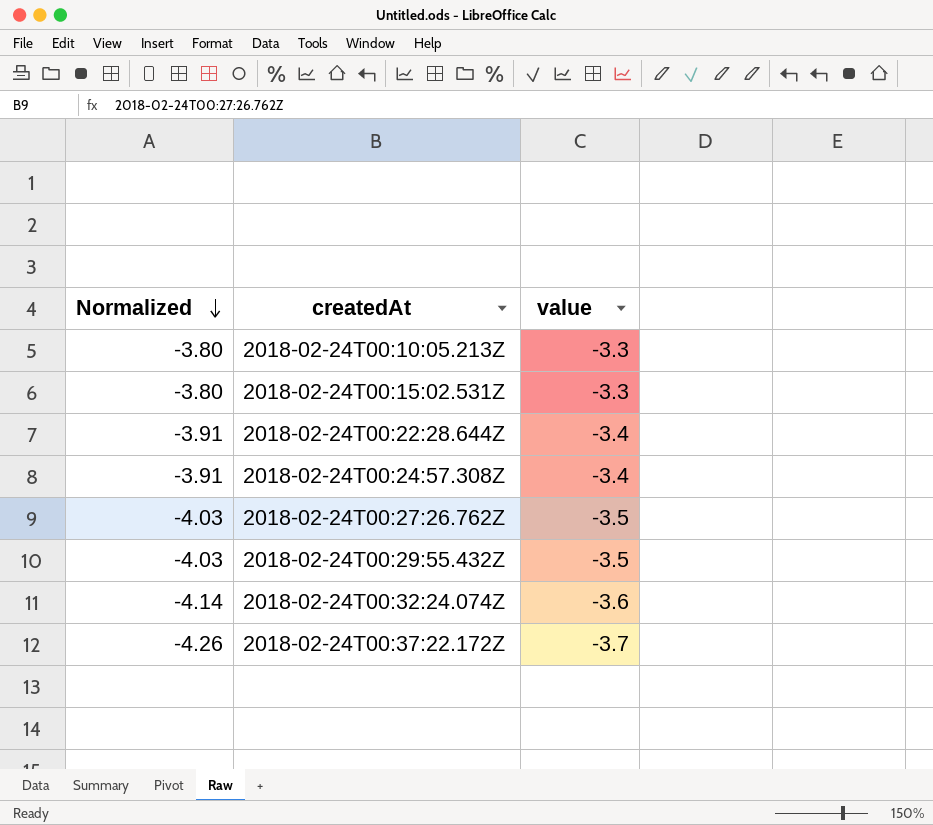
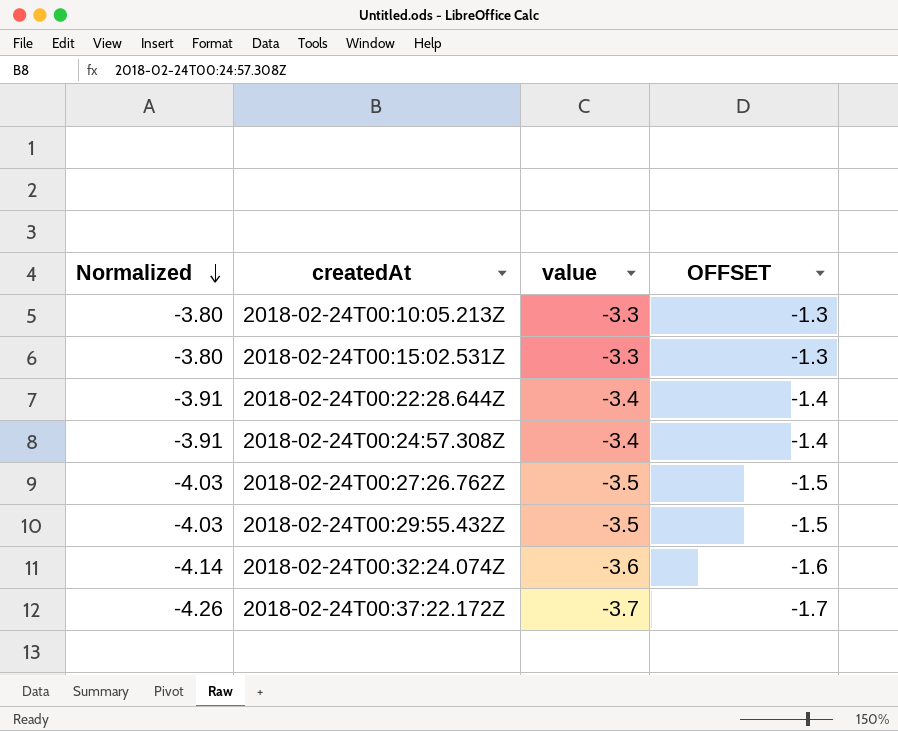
column OFFSET | formula: none -> [value] + 2

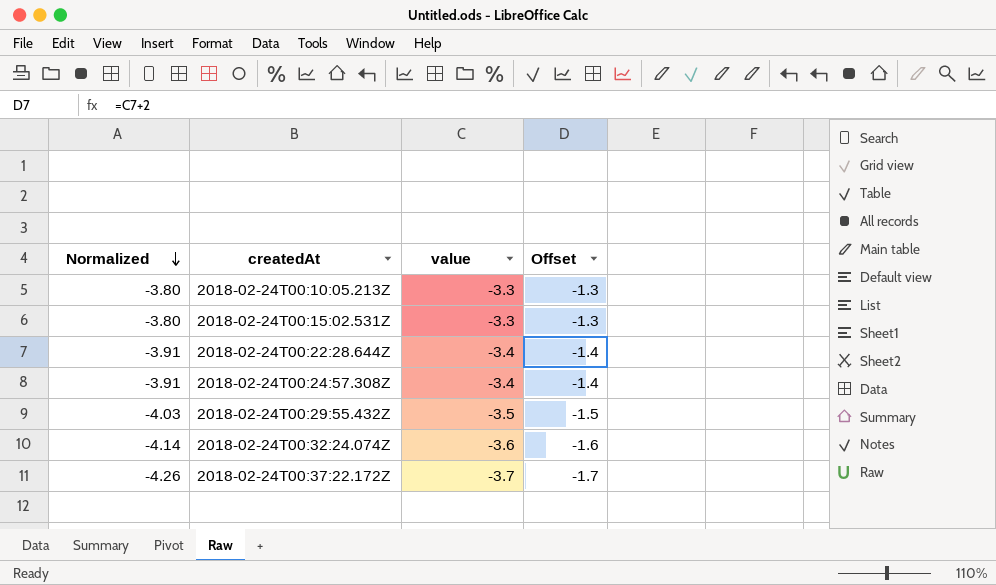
column name: OFFSET -> Offset
row 2018-02-24T00:27:26.762Z: -4.03 | -3.5 | -1.5 -> none

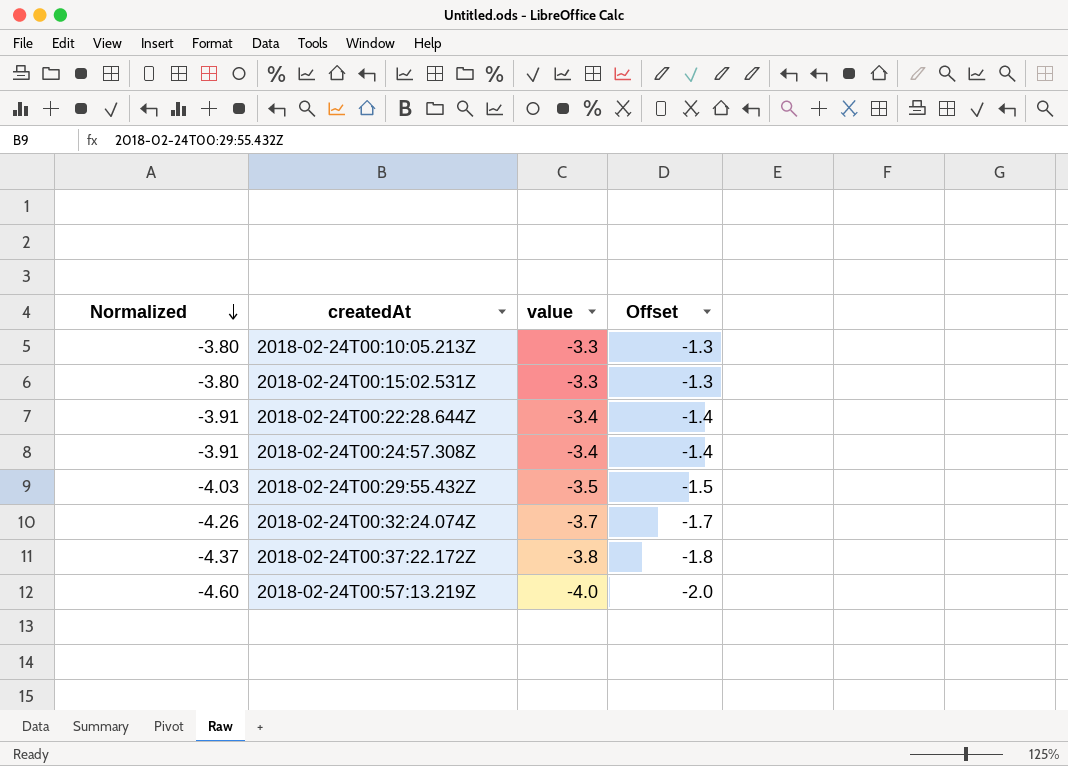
2018-02-24T00:32:24.074Z | Normalized: -4.14 -> -4.26
2018-02-24T00:32:24.074Z | value: -3.6 -> -3.7
2018-02-24T00:32:24.074Z | Offset: -1.6 -> -1.7
2018-02-24T00:37:22.172Z | Normalized: -4.26 -> -4.37
2018-02-24T00:37:22.172Z | value: -3.7 -> -3.8
2018-02-24T00:37:22.172Z | Offset: -1.7 -> -1.8
row 2018-02-24T00:57:13.219Z: none -> -4.60 | -4.0 | -2.0

